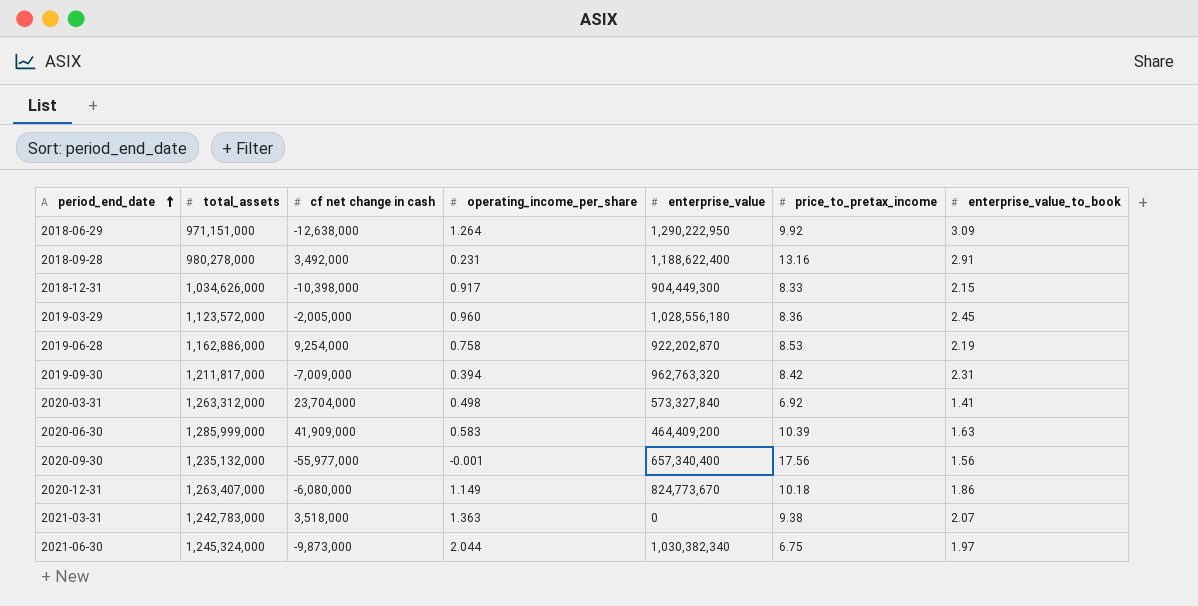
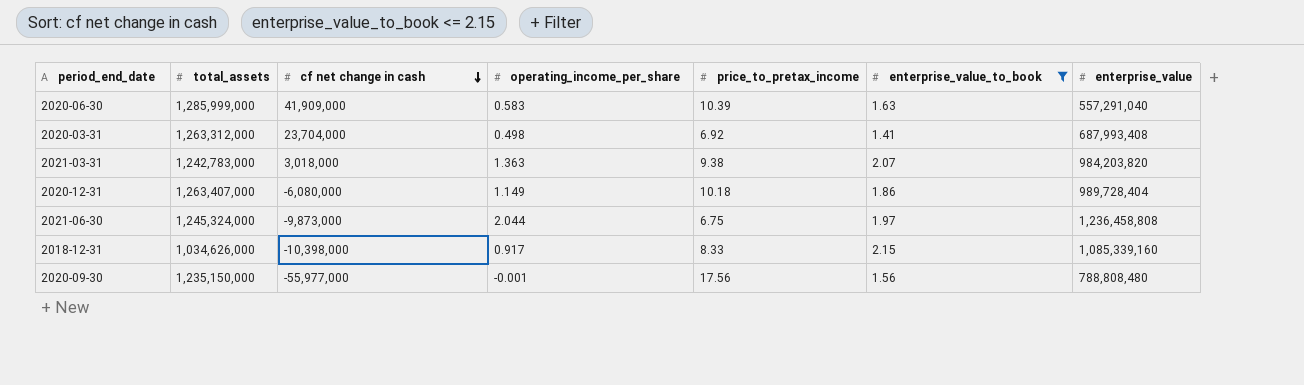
filter: none -> enterprise_value_to_book <= 2.15
row order: period_end_date ascending -> cf net change in cash descending
column enterprise_value | position: 5 -> 7
2020-06-30 | enterprise_value: 464,409,200 -> 557,291,040
2020-03-31 | enterprise_value: 573,327,840 -> 687,993,408
2021-03-31 | cf net change in cash: 3,518,000 -> 3,018,000
2021-03-31 | enterprise_value: 0 -> 984,203,820
2020-12-31 | enterprise_value: 824,773,670 -> 989,728,404
2021-06-30 | enterprise_value: 1,030,382,340 -> 1,236,458,808
2018-12-31 | enterprise_value: 904,449,300 -> 1,085,339,160
2020-09-30 | total_assets: 1,235,132,000 -> 1,235,150,000
2020-09-30 | enterprise_value: 657,340,400 -> 788,808,480

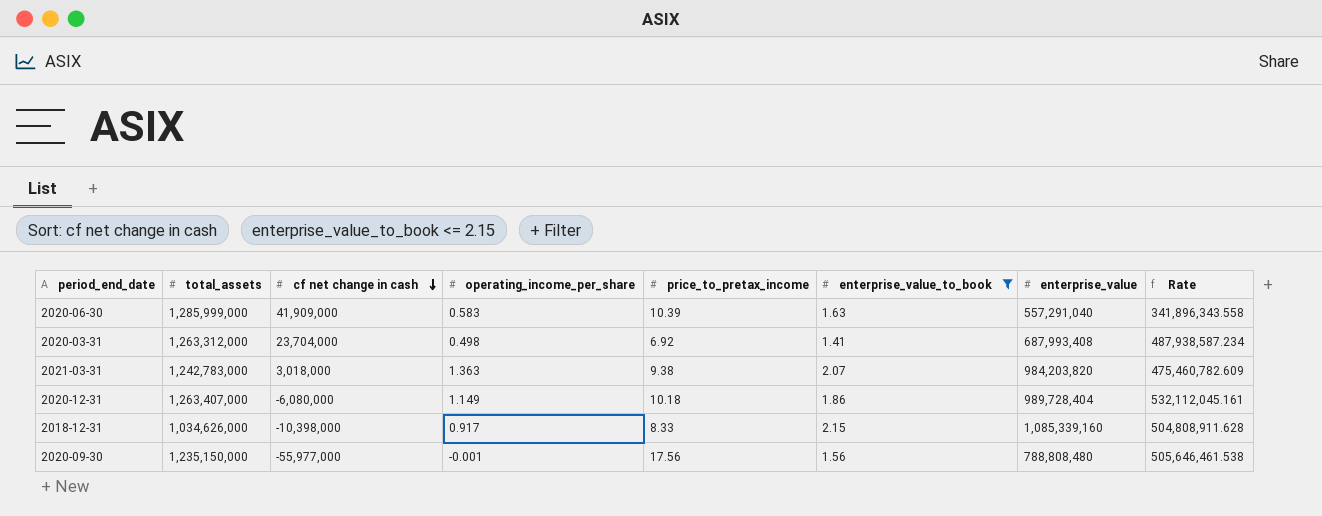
column Rate | formula: none -> [enterprise_value] / [enterprise_value_to_book]
row 2021-06-30: 1,245,324,000 | -9,873,000 | 2.044 | 6.75 | 1.97 | 1,236,458,808 -> none

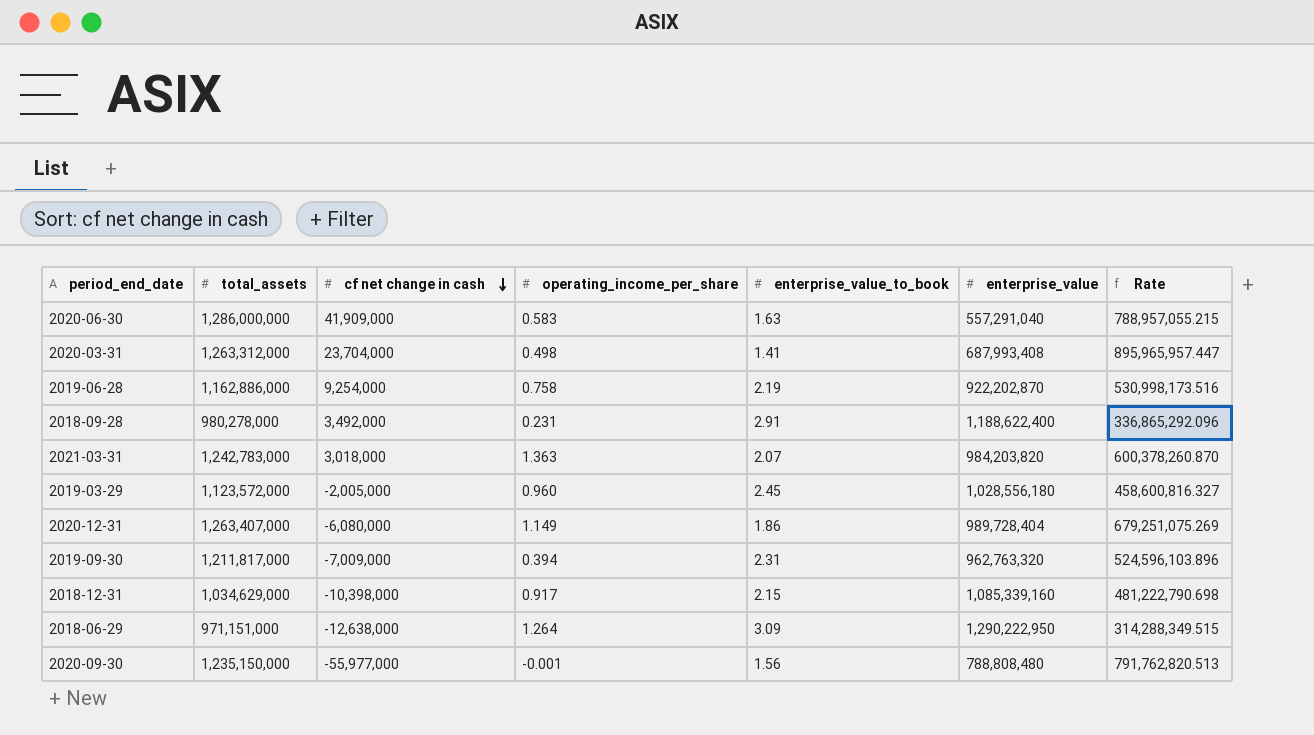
filter: enterprise_value_to_book <= 2.15 -> none
column price_to_pretax_income | position: 5 -> none
column Rate | formula: [enterprise_value] / [enterprise_value_to_book] -> [total_assets] / [enterprise_value_to_book]
2020-06-30 | total_assets: 1,285,999,000 -> 1,286,000,000
2018-12-31 | total_assets: 1,034,626,000 -> 1,034,629,000

